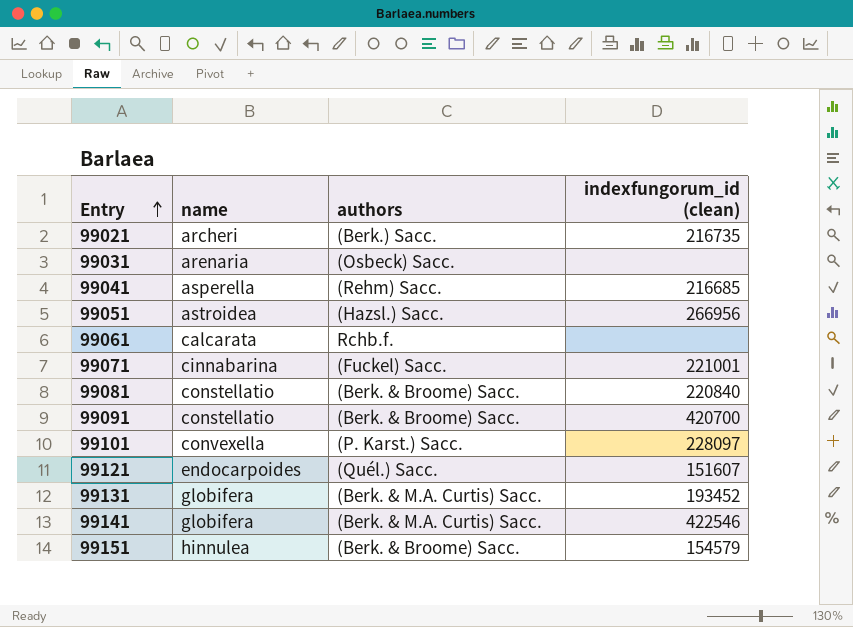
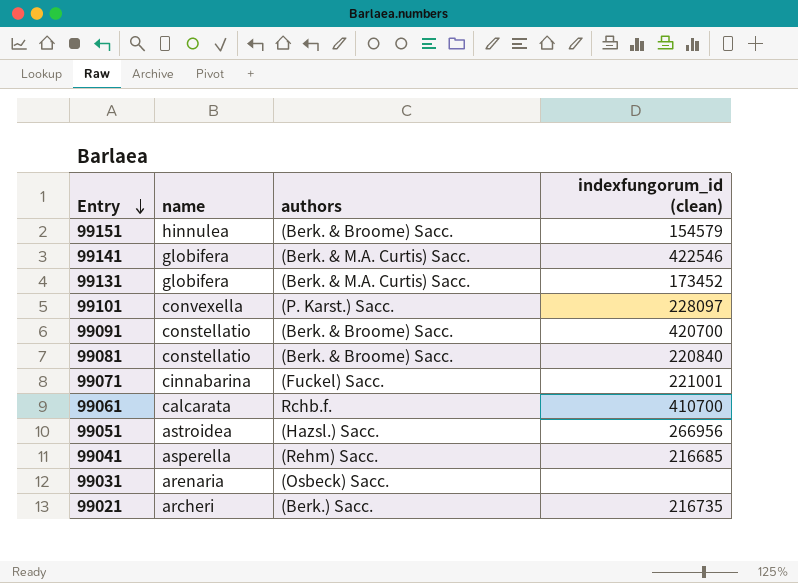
row order: Entry ascending -> Entry descending
row 99121: endocarpoides | (Quél.) Sacc. | 151607 -> none
99131 | indexfungorum_id (clean): 193452 -> 173452
99061 | indexfungorum_id (clean): none -> 410700

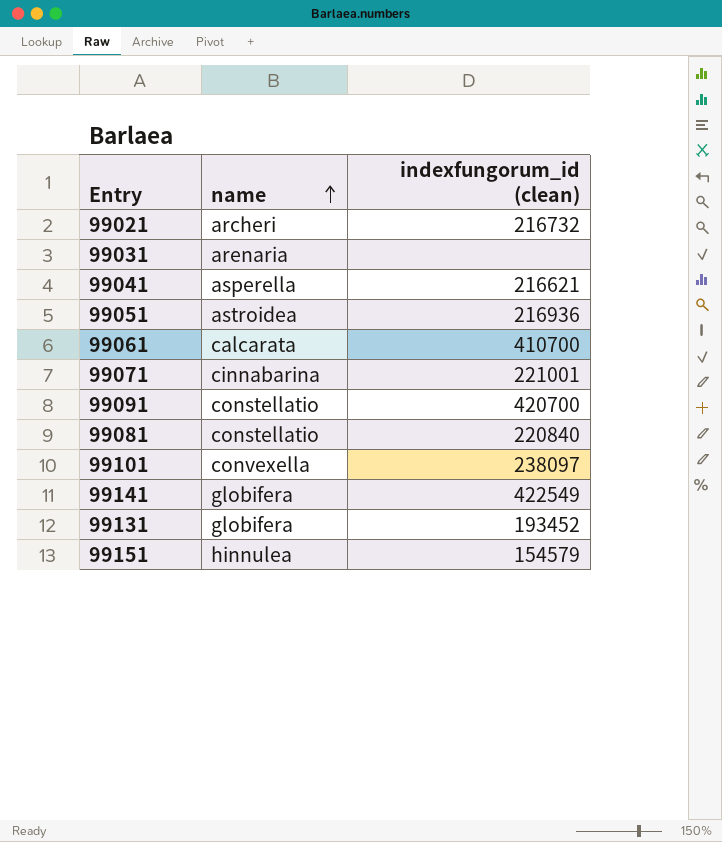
row order: Entry descending -> name ascending
column authors | position: 3 -> none
99021 | indexfungorum_id (clean): 216735 -> 216732
99041 | indexfungorum_id (clean): 216685 -> 216621
99051 | indexfungorum_id (clean): 266956 -> 216936
99101 | indexfungorum_id (clean): 228097 -> 238097
99141 | indexfungorum_id (clean): 422546 -> 422549
99131 | indexfungorum_id (clean): 173452 -> 193452

